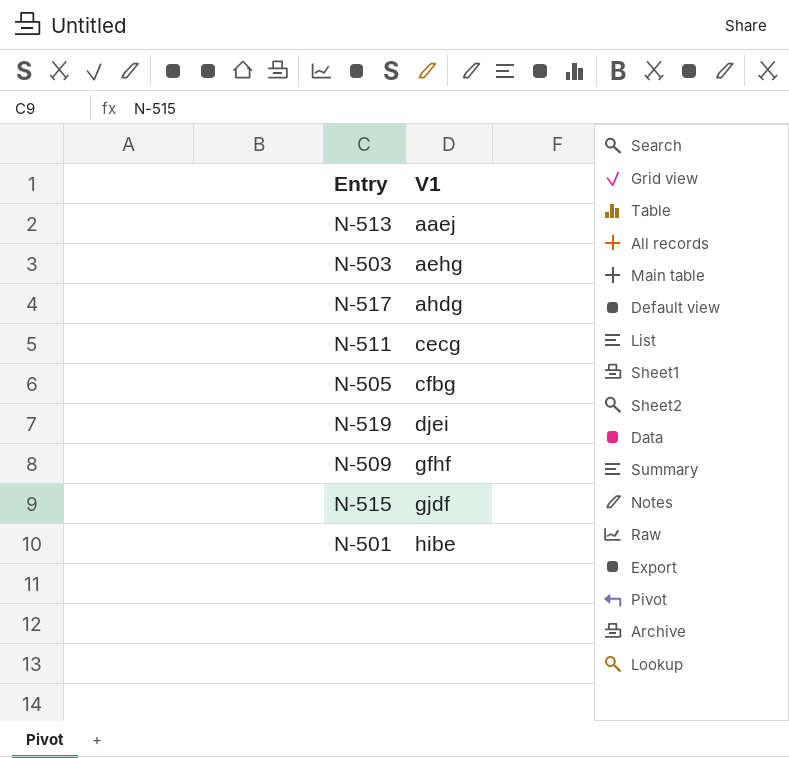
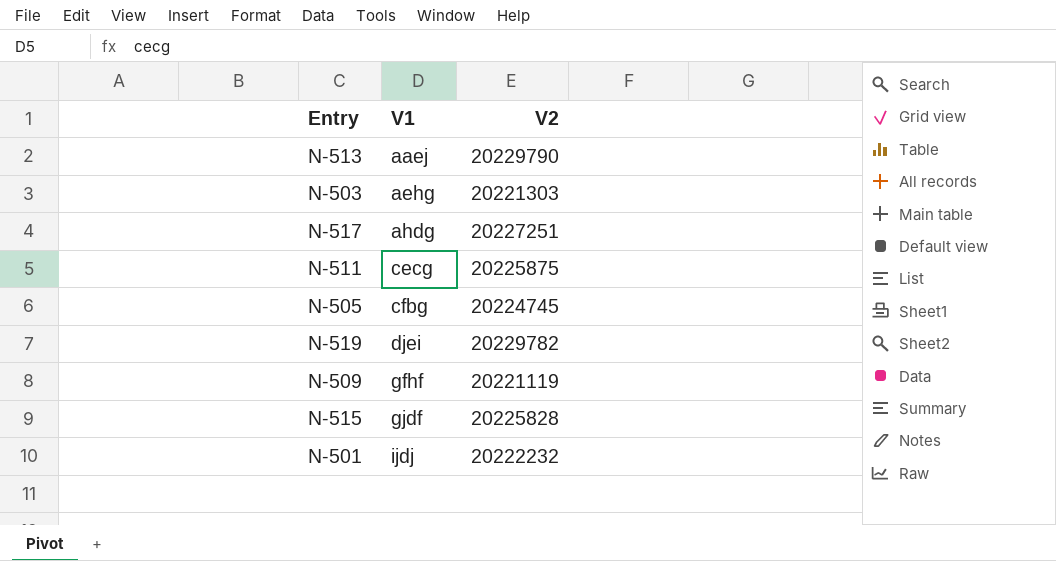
column V2 | position: none -> 3
N-501 | V1: hibe -> ijdj

